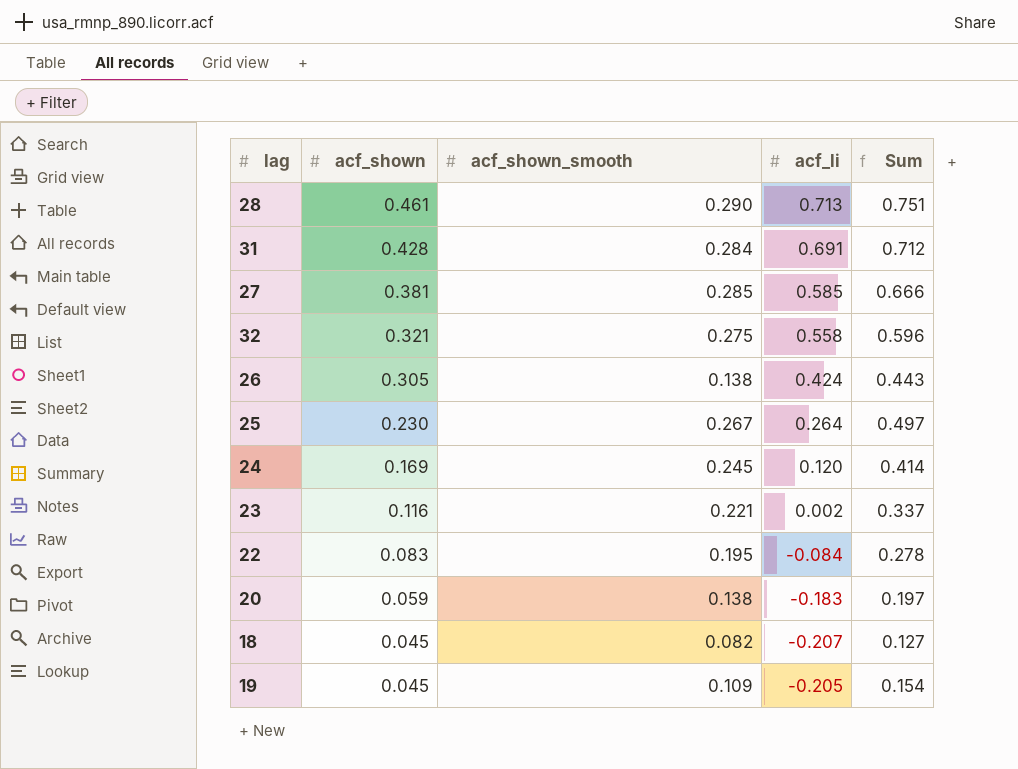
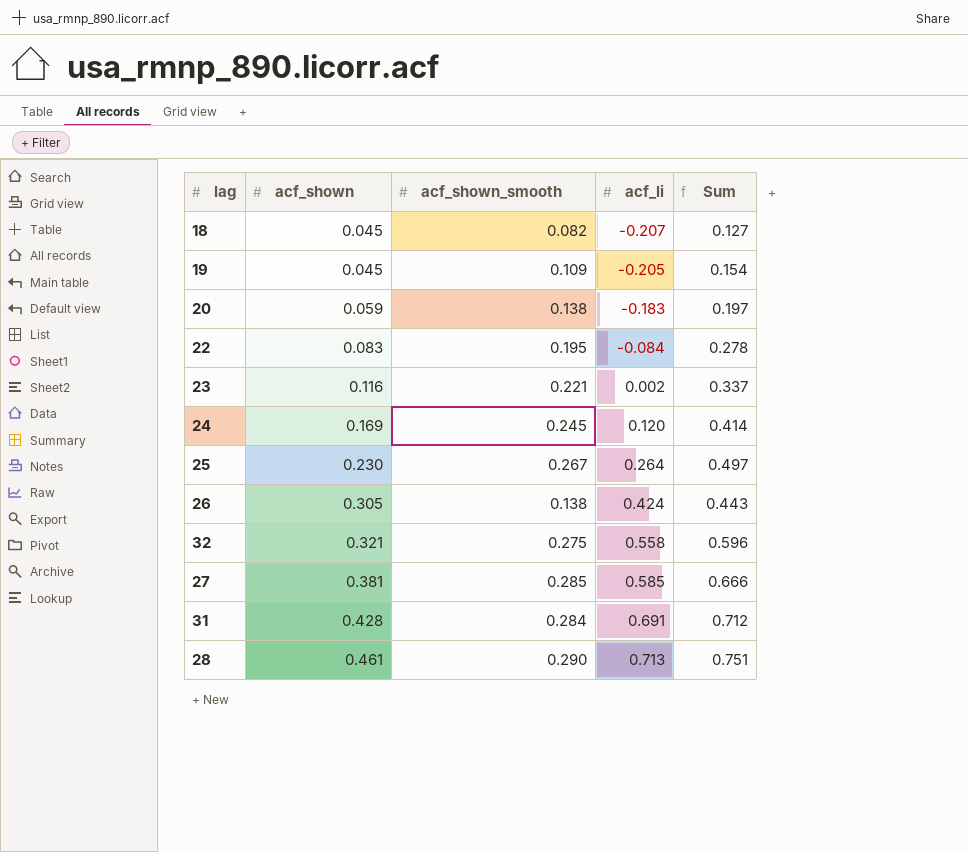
row order: acf_shown descending -> acf_shown ascending

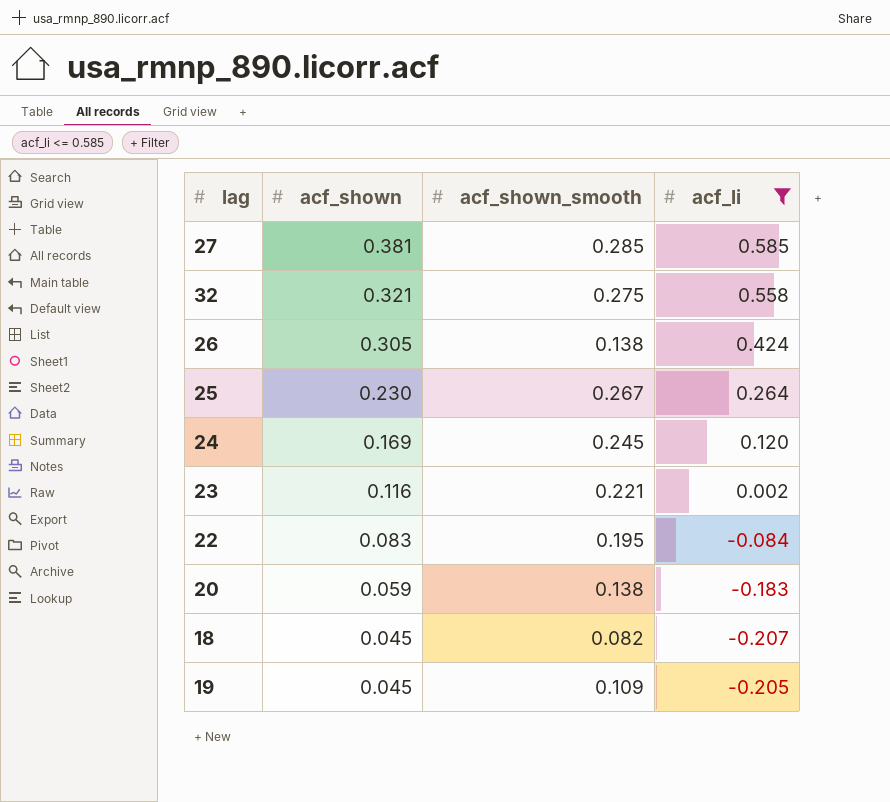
filter: none -> acf_li <= 0.585
row order: acf_shown ascending -> acf_shown descending
column Sum | formula: [acf_shown] + [acf_shown_smooth] -> none

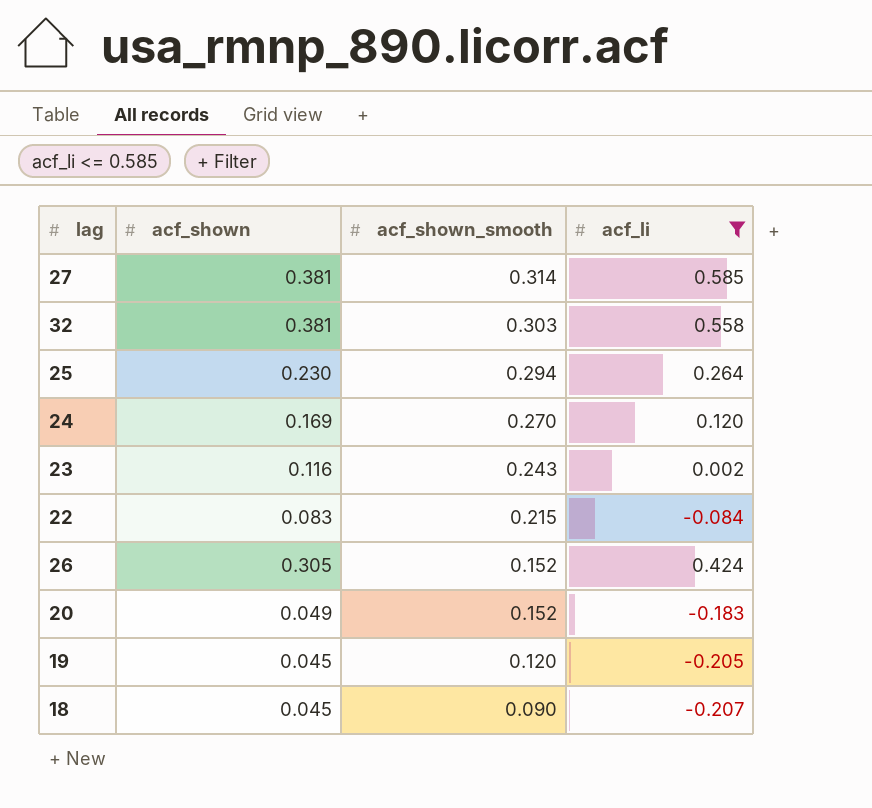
row order: acf_shown descending -> acf_shown_smooth descending
27 | acf_shown_smooth: 0.285 -> 0.314
32 | acf_shown: 0.321 -> 0.381
32 | acf_shown_smooth: 0.275 -> 0.303
25 | acf_shown_smooth: 0.267 -> 0.294
24 | acf_shown_smooth: 0.245 -> 0.270
23 | acf_shown_smooth: 0.221 -> 0.243
22 | acf_shown_smooth: 0.195 -> 0.215
26 | acf_shown_smooth: 0.138 -> 0.152
20 | acf_shown: 0.059 -> 0.049
20 | acf_shown_smooth: 0.138 -> 0.152
19 | acf_shown_smooth: 0.109 -> 0.120
18 | acf_shown_smooth: 0.082 -> 0.090

